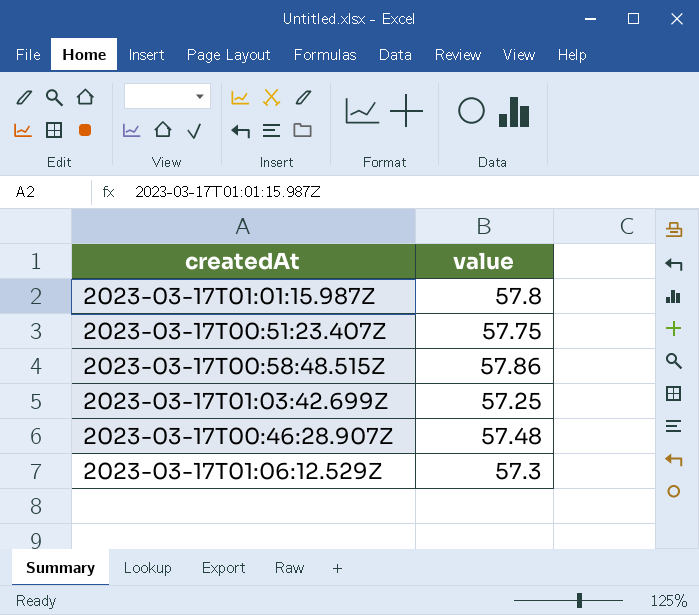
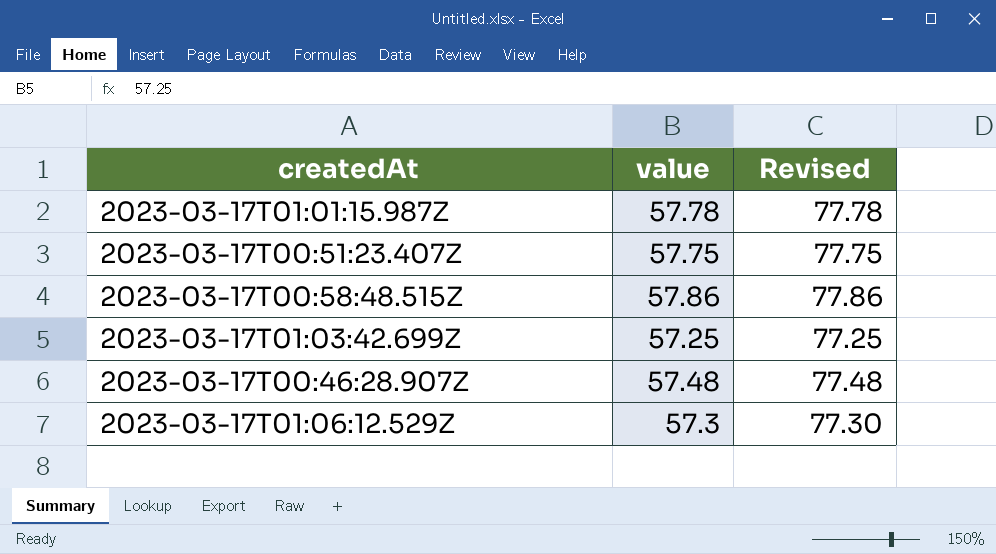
column Revised | formula: none -> [value] + 20
2023-03-17T01:01:15.987Z | value: 57.8 -> 57.78

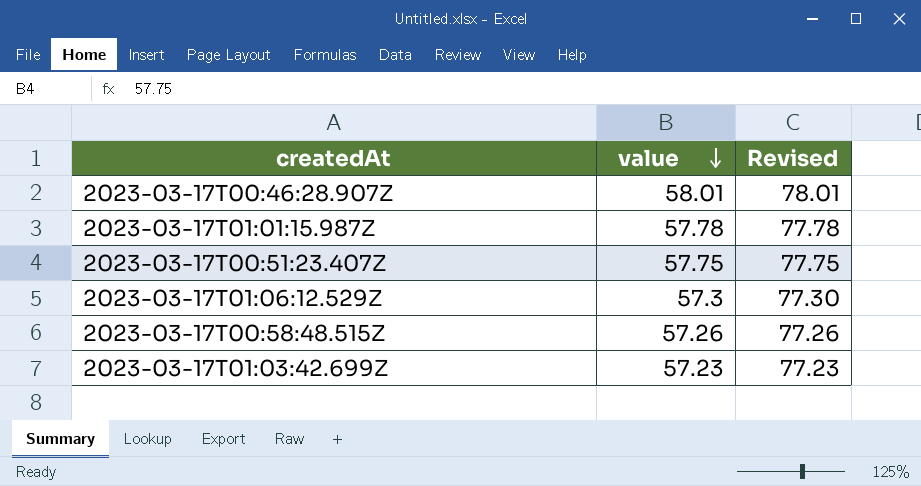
row order: none -> value descending
2023-03-17T00:46:28.907Z | value: 57.48 -> 58.01
2023-03-17T00:46:28.907Z | Revised: 77.48 -> 78.01
2023-03-17T00:58:48.515Z | value: 57.86 -> 57.26
2023-03-17T00:58:48.515Z | Revised: 77.86 -> 77.26
2023-03-17T01:03:42.699Z | value: 57.25 -> 57.23
2023-03-17T01:03:42.699Z | Revised: 77.25 -> 77.23

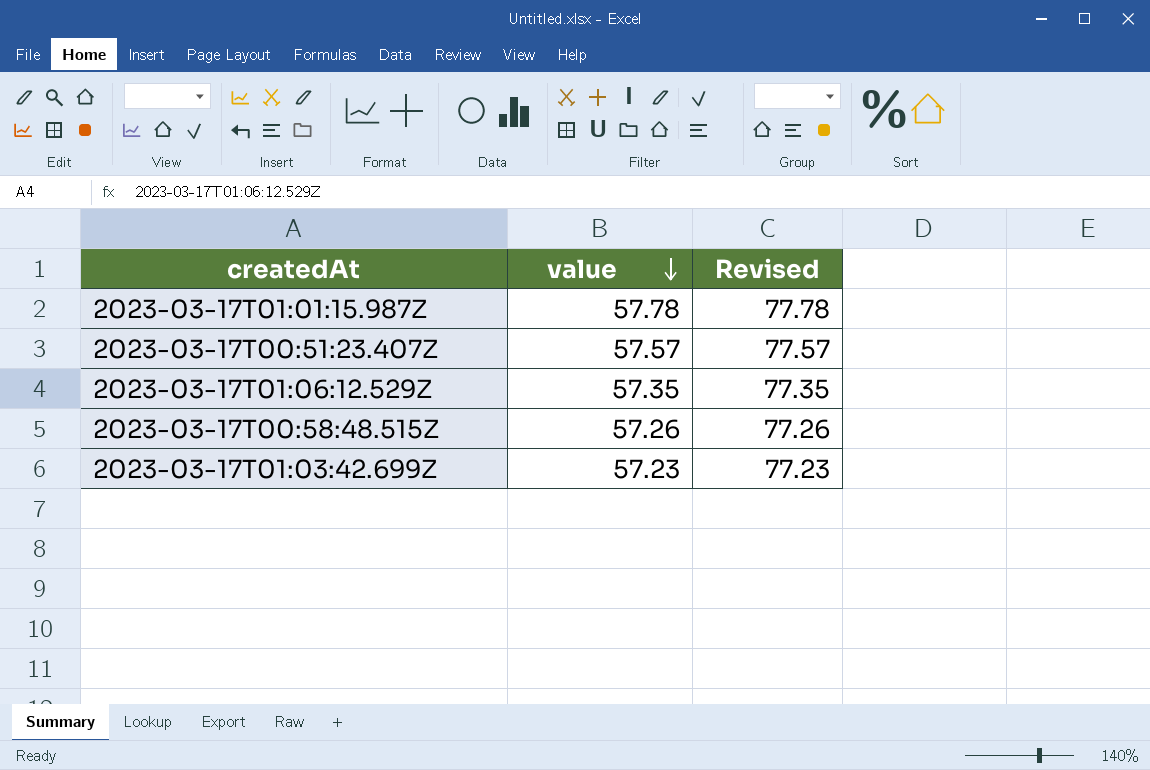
row 2023-03-17T00:46:28.907Z: 58.01 | 78.01 -> none
2023-03-17T00:51:23.407Z | value: 57.75 -> 57.57
2023-03-17T00:51:23.407Z | Revised: 77.75 -> 77.57
2023-03-17T01:06:12.529Z | value: 57.3 -> 57.35
2023-03-17T01:06:12.529Z | Revised: 77.30 -> 77.35

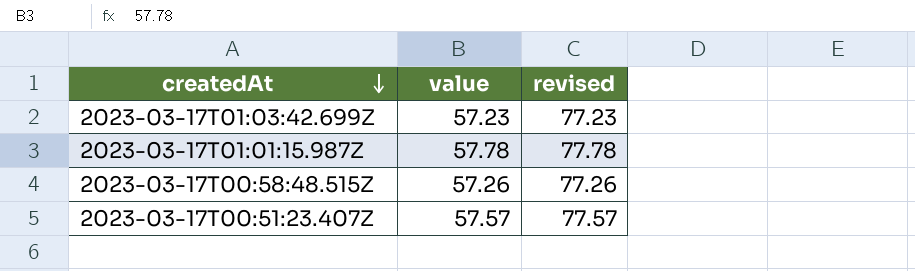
row order: value descending -> createdAt descending
column name: Revised -> revised
row 2023-03-17T01:06:12.529Z: 57.35 | 77.35 -> none

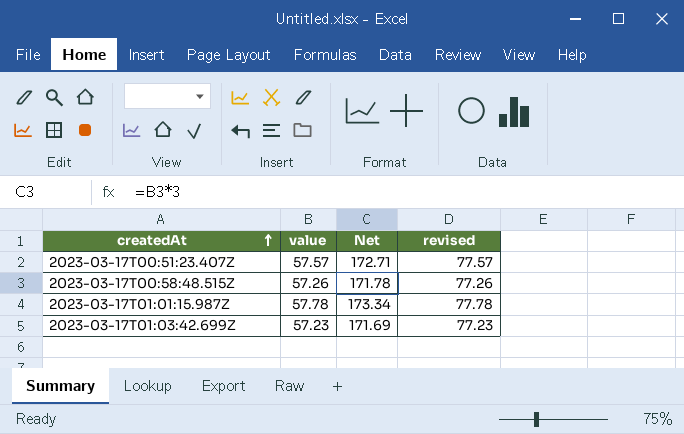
row order: createdAt descending -> createdAt ascending
column Net | formula: none -> [value] * 3

